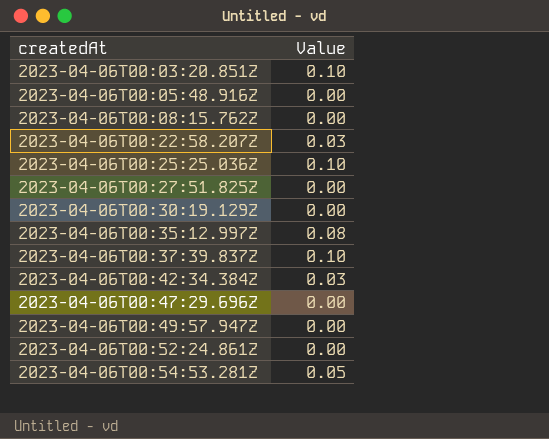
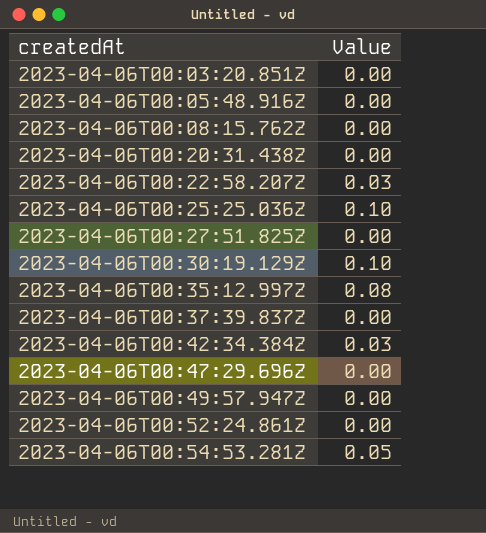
2023-04-06T00:03:20.851Z | Value: 0.10 -> 0.00
row 2023-04-06T00:20:31.438Z: none -> 0.00
2023-04-06T00:30:19.129Z | Value: 0.00 -> 0.10
2023-04-06T00:37:39.837Z | Value: 0.10 -> 0.00

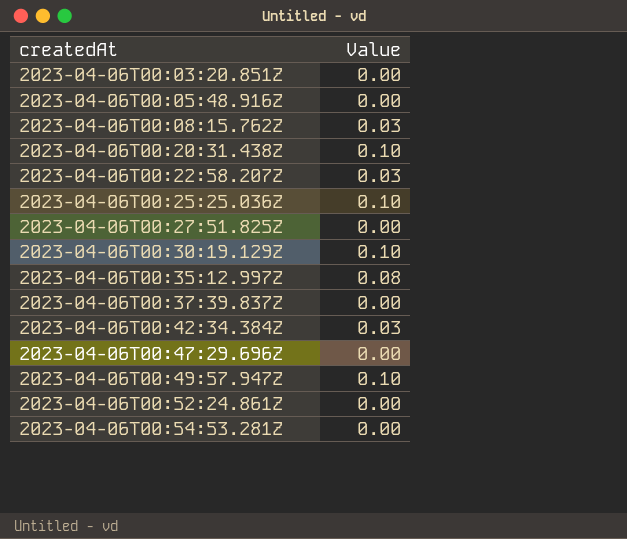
2023-04-06T00:08:15.762Z | Value: 0.00 -> 0.03
2023-04-06T00:20:31.438Z | Value: 0.00 -> 0.10
2023-04-06T00:49:57.947Z | Value: 0.00 -> 0.10
2023-04-06T00:54:53.281Z | Value: 0.05 -> 0.00

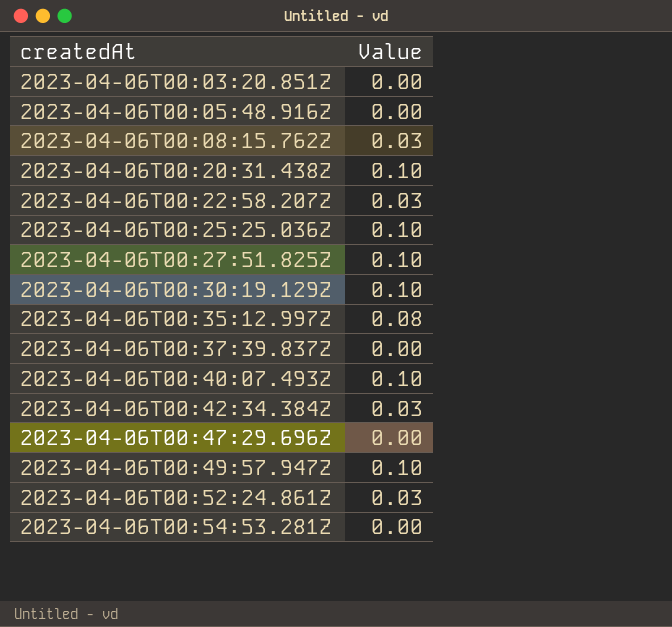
2023-04-06T00:27:51.825Z | Value: 0.00 -> 0.10
row 2023-04-06T00:40:07.493Z: none -> 0.10
2023-04-06T00:52:24.861Z | Value: 0.00 -> 0.03

